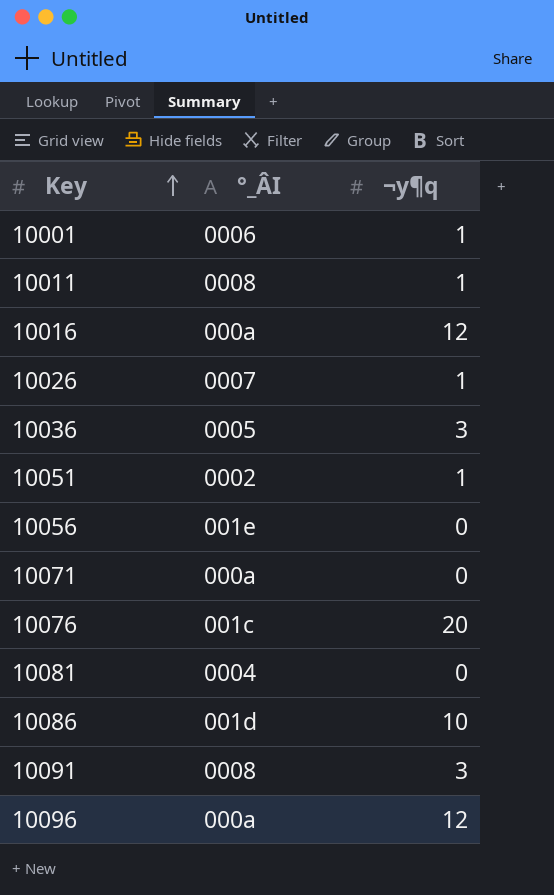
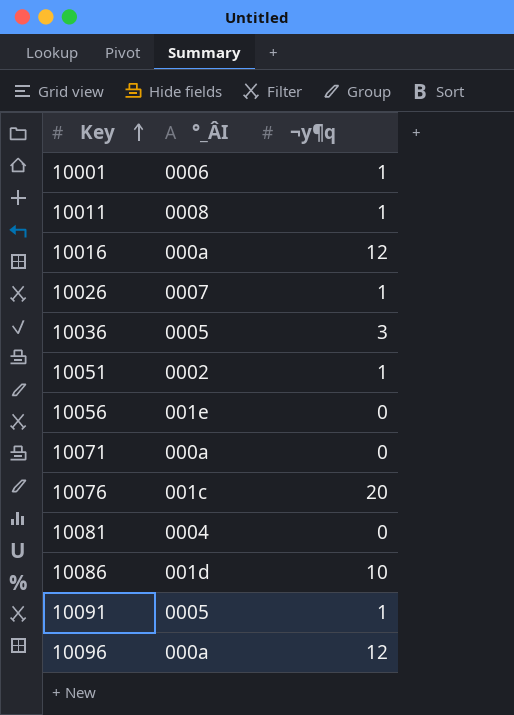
10091 | °_ÂI: 0008 -> 0005
10091 | ¬y¶q: 3 -> 1

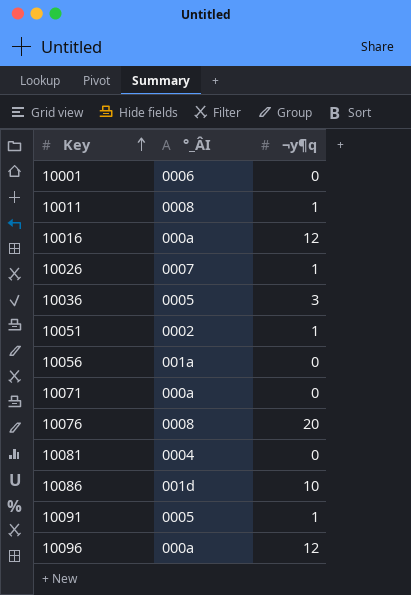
10001 | ¬y¶q: 1 -> 0
10056 | °_ÂI: 001e -> 001a
10076 | °_ÂI: 001c -> 0008

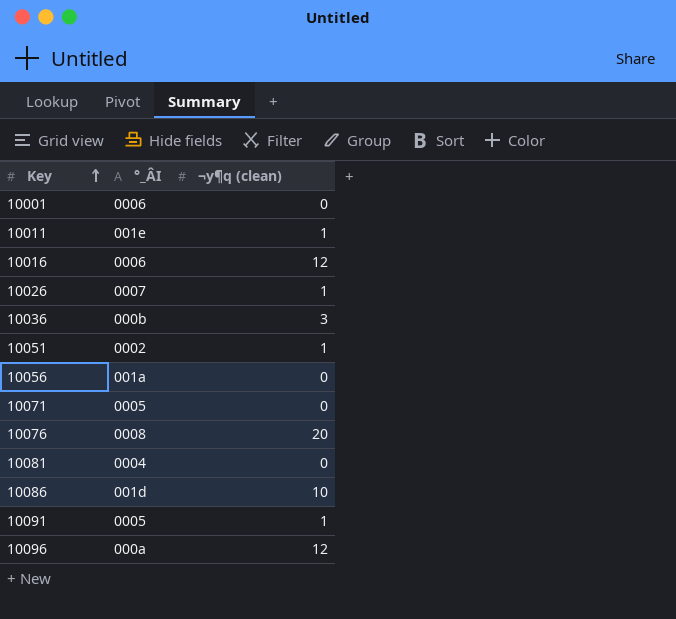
column name: ¬y¶q -> ¬y¶q (clean)
10011 | °_ÂI: 0008 -> 001e
10016 | °_ÂI: 000a -> 0006
10036 | °_ÂI: 0005 -> 000b
10071 | °_ÂI: 000a -> 0005

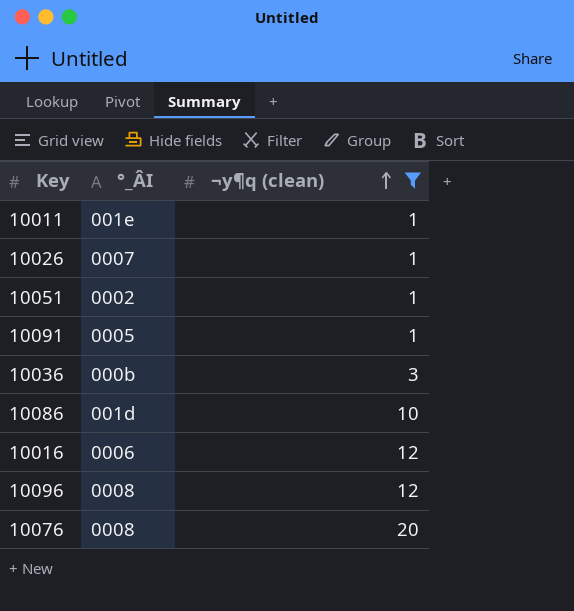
filter: none -> ¬y¶q (clean) != 0
row order: Key ascending -> ¬y¶q (clean) ascending
10096 | °_ÂI: 000a -> 0008

